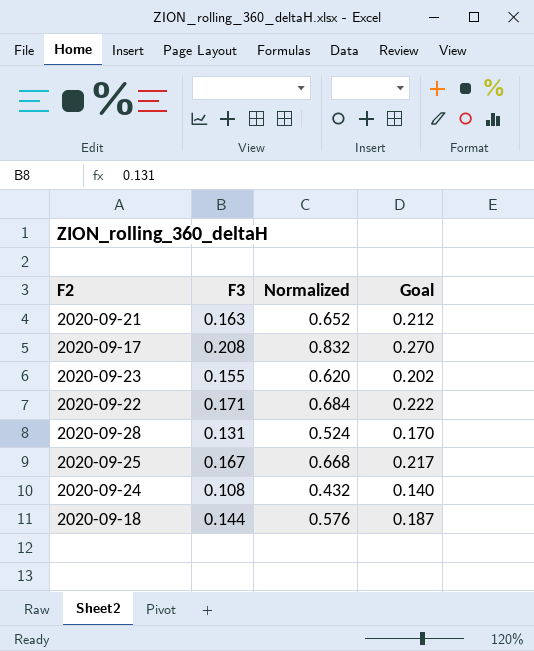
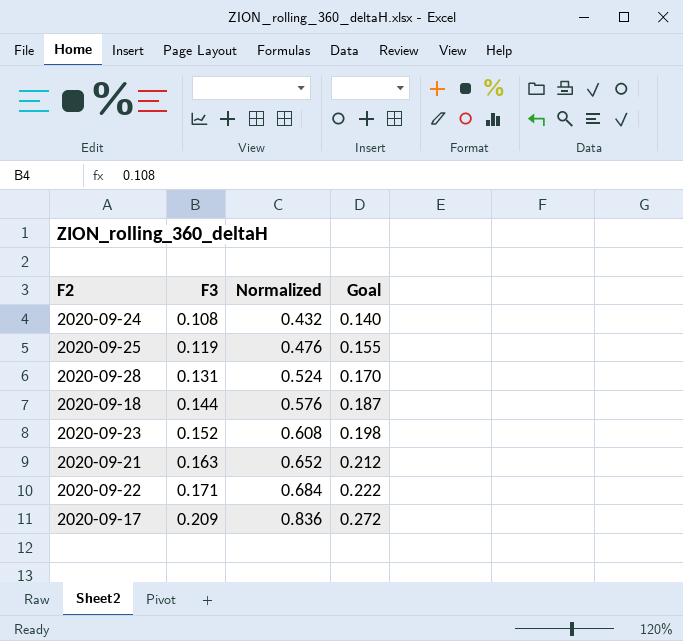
row order: none -> F3 ascending
2020-09-25 | F3: 0.167 -> 0.119
2020-09-25 | Normalized: 0.668 -> 0.476
2020-09-25 | Goal: 0.217 -> 0.155
2020-09-23 | F3: 0.155 -> 0.152
2020-09-23 | Normalized: 0.620 -> 0.608
2020-09-23 | Goal: 0.202 -> 0.198
2020-09-17 | F3: 0.208 -> 0.209
2020-09-17 | Normalized: 0.832 -> 0.836
2020-09-17 | Goal: 0.270 -> 0.272

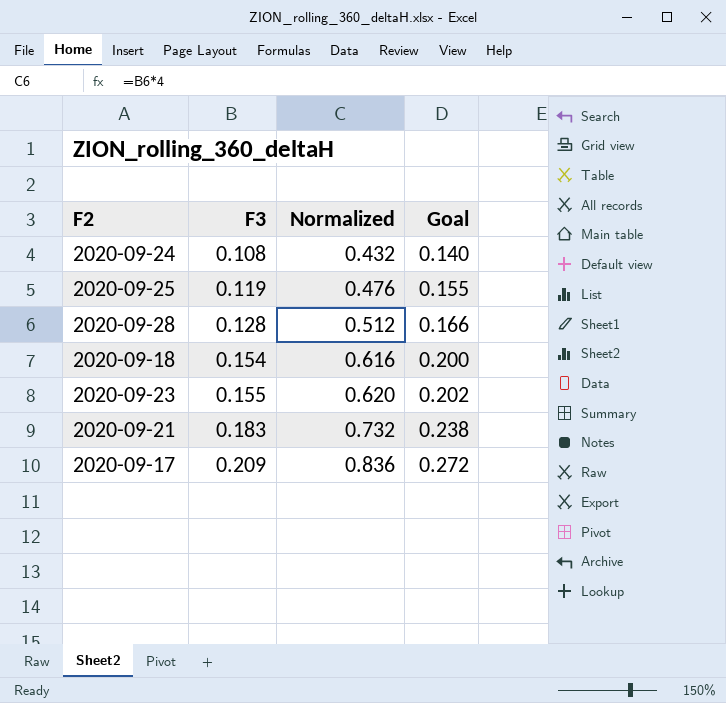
row 2020-09-22: 0.171 | 0.684 | 0.222 -> none
2020-09-28 | F3: 0.131 -> 0.128
2020-09-28 | Normalized: 0.524 -> 0.512
2020-09-28 | Goal: 0.170 -> 0.166
2020-09-18 | F3: 0.144 -> 0.154
2020-09-18 | Normalized: 0.576 -> 0.616
2020-09-18 | Goal: 0.187 -> 0.200
2020-09-23 | F3: 0.152 -> 0.155
2020-09-23 | Normalized: 0.608 -> 0.620
2020-09-23 | Goal: 0.198 -> 0.202
2020-09-21 | F3: 0.163 -> 0.183
2020-09-21 | Normalized: 0.652 -> 0.732
2020-09-21 | Goal: 0.212 -> 0.238

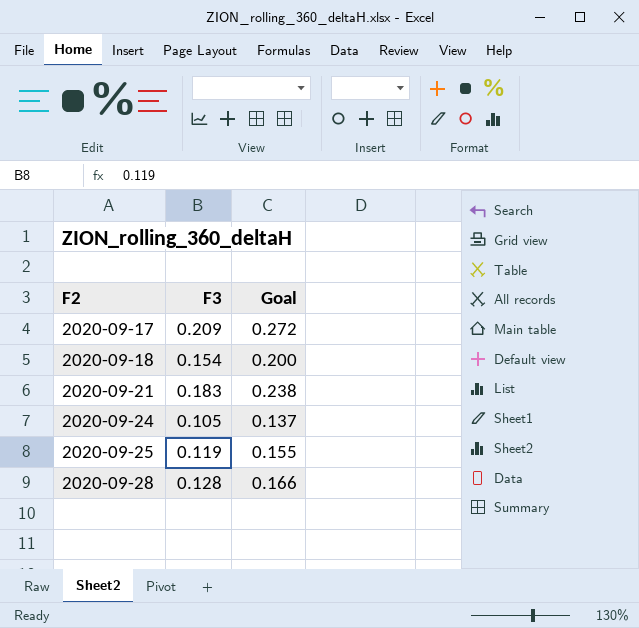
row order: F3 ascending -> F2 ascending
column Normalized | formula: [F3] * 4 -> none
row 2020-09-23: 0.155 | 0.620 | 0.202 -> none
2020-09-24 | F3: 0.108 -> 0.105
2020-09-24 | Goal: 0.140 -> 0.137

